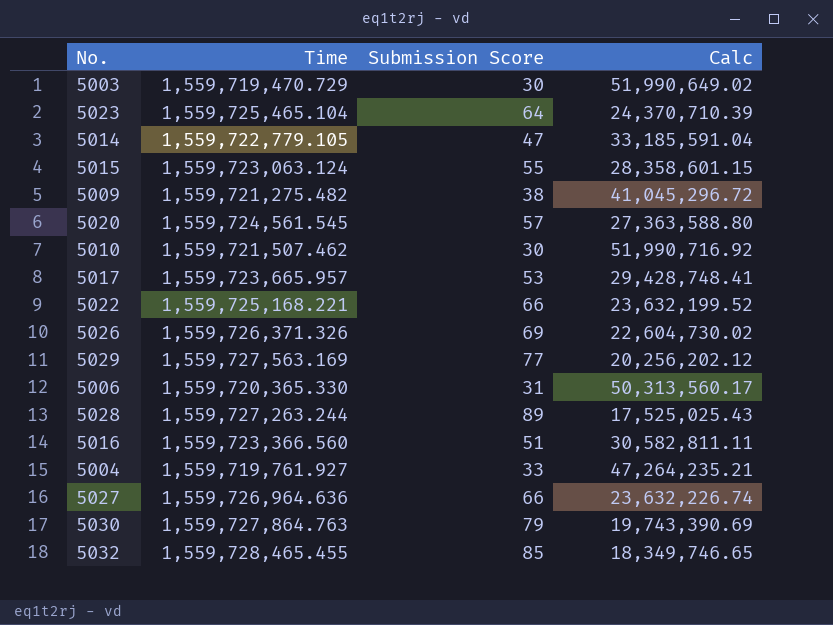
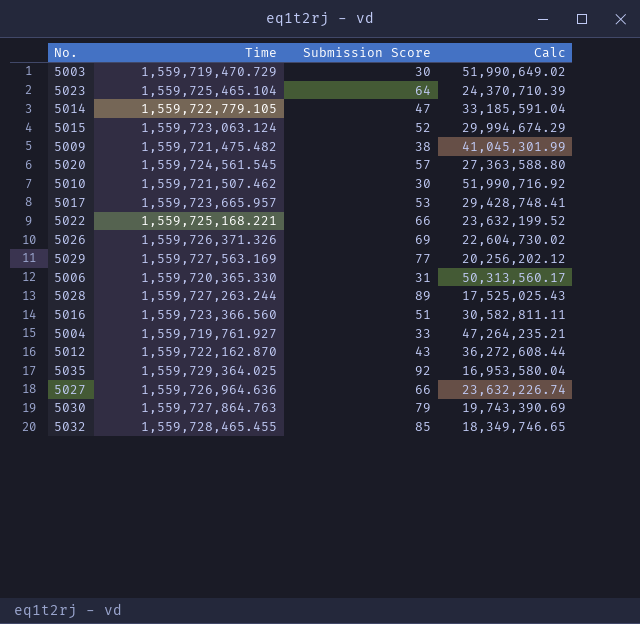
5015 | Submission Score: 55 -> 52
5015 | Calc: 28,358,601.15 -> 29,994,674.29
5009 | Time: 1,559,721,275.482 -> 1,559,721,475.482
5009 | Calc: 41,045,296.72 -> 41,045,301.99
row 5012: none -> 1,559,722,162.870 | 43 | 36,272,608.44
row 5035: none -> 1,559,729,364.025 | 92 | 16,953,580.04

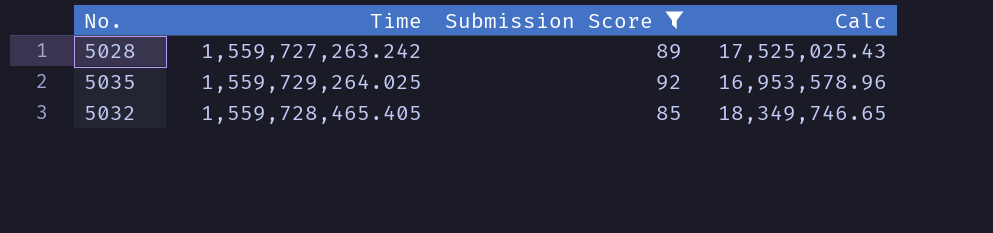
filter: none -> Submission Score >= 85
5028 | Time: 1,559,727,263.244 -> 1,559,727,263.242
5035 | Time: 1,559,729,364.025 -> 1,559,729,264.025
5035 | Calc: 16,953,580.04 -> 16,953,578.96
5032 | Time: 1,559,728,465.455 -> 1,559,728,465.405

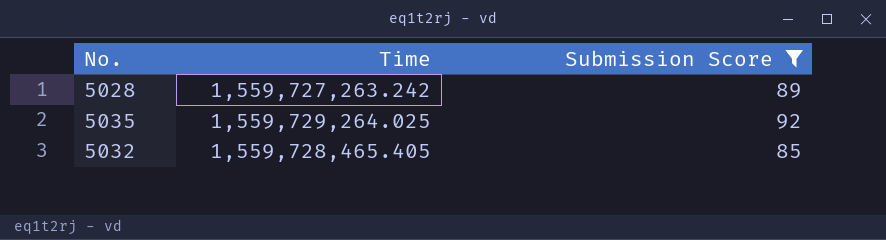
column Calc | formula: [Time] / [Submission Score] -> none

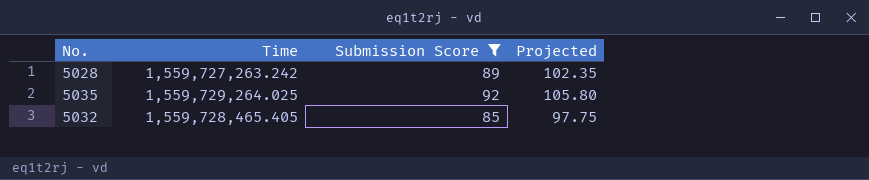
column Projected | formula: none -> [Submission Score] * 1.15

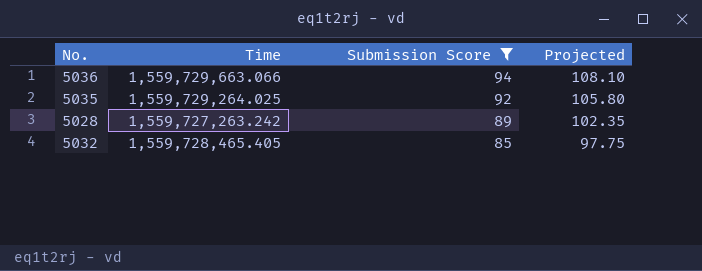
row order: none -> Submission Score descending
row 5036: none -> 1,559,729,663.066 | 94 | 108.10

